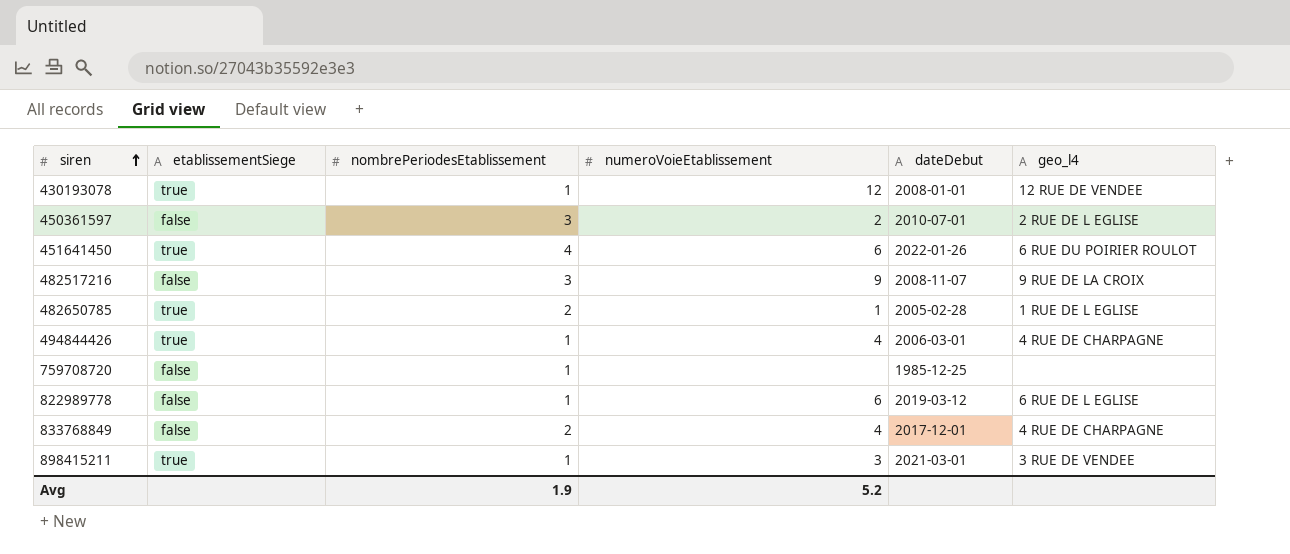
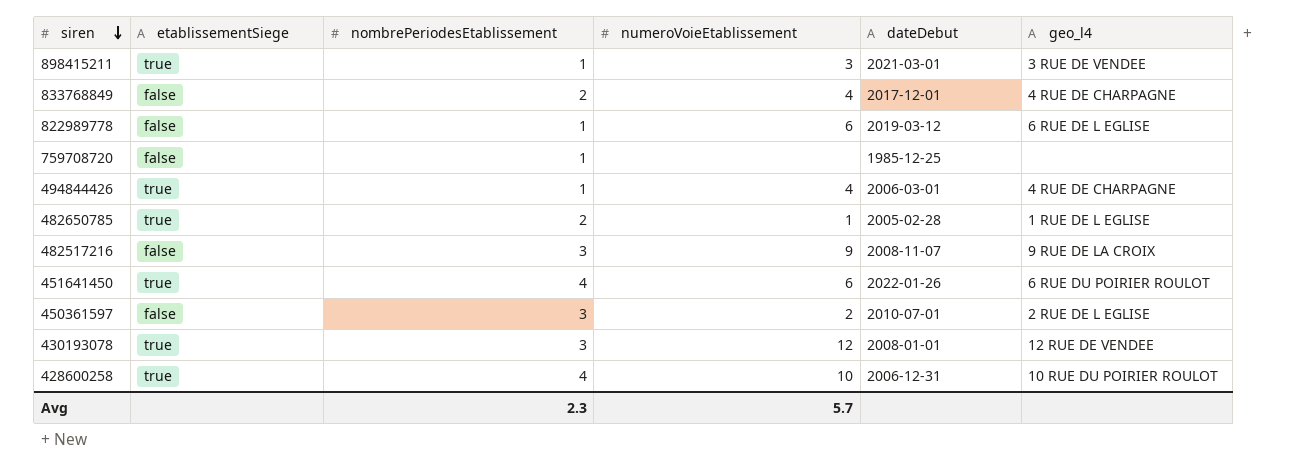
row order: siren ascending -> siren descending
430193078 | nombrePeriodesEtablissement: 1 -> 3
row 428600258: none -> true | 4 | 10 | 2006-12-31 | 10 RUE DU POIRIER ROULOT
Avg | nombrePeriodesEtablissement: 1.9 -> 2.3
Avg | numeroVoieEtablissement: 5.2 -> 5.7

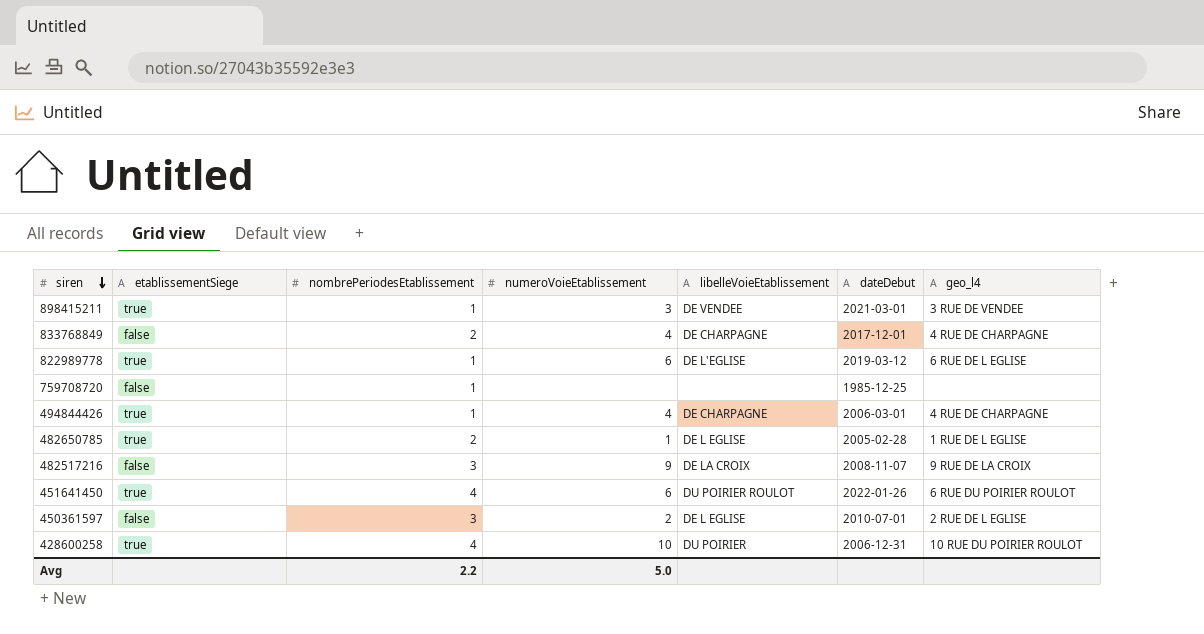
column libelleVoieEtablissement | position: none -> 5
row 430193078: true | 3 | 12 | 2008-01-01 | 12 RUE DE VENDEE -> none
822989778 | etablissementSiege: false -> true
Avg | nombrePeriodesEtablissement: 2.3 -> 2.2
Avg | numeroVoieEtablissement: 5.7 -> 5.0

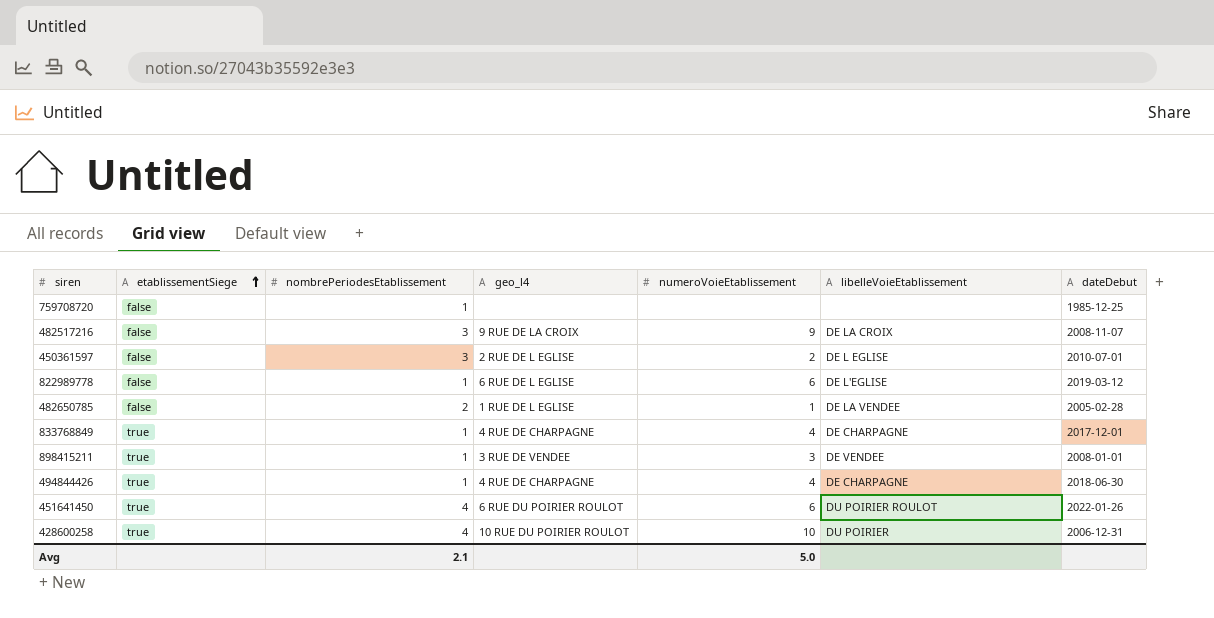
row order: siren descending -> etablissementSiege ascending
column geo_l4 | position: 7 -> 4
822989778 | etablissementSiege: true -> false
482650785 | etablissementSiege: true -> false
482650785 | libelleVoieEtablissement: DE L EGLISE -> DE LA VENDEE
833768849 | etablissementSiege: false -> true
833768849 | nombrePeriodesEtablissement: 2 -> 1
898415211 | dateDebut: 2021-03-01 -> 2008-01-01
494844426 | dateDebut: 2006-03-01 -> 2018-06-30
Avg | nombrePeriodesEtablissement: 2.2 -> 2.1

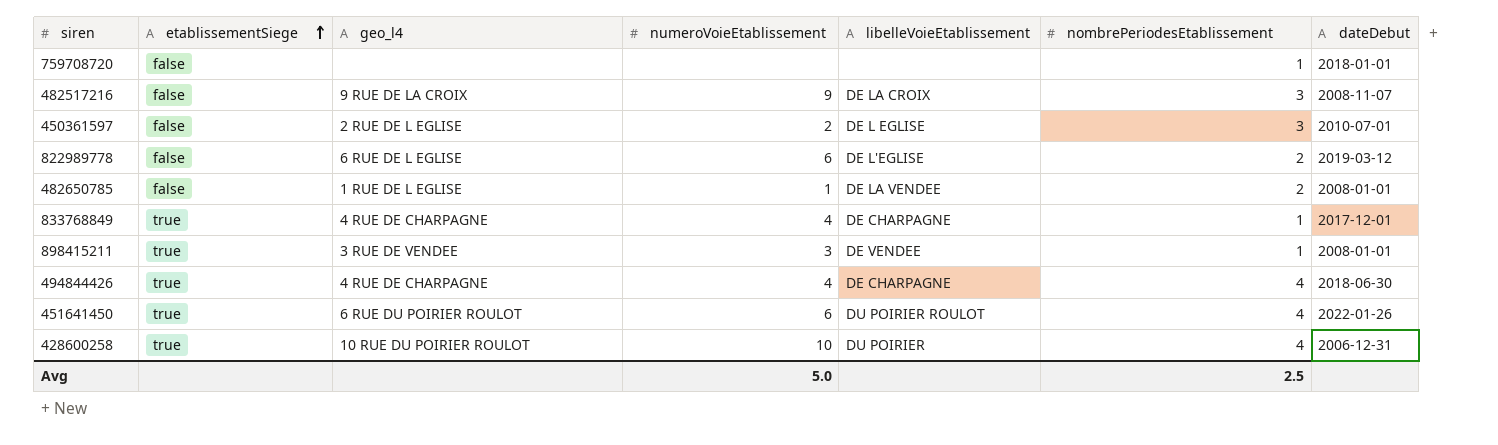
column nombrePeriodesEtablissement | position: 3 -> 6
759708720 | dateDebut: 1985-12-25 -> 2018-01-01
822989778 | nombrePeriodesEtablissement: 1 -> 2
482650785 | dateDebut: 2005-02-28 -> 2008-01-01
494844426 | nombrePeriodesEtablissement: 1 -> 4
Avg | nombrePeriodesEtablissement: 2.1 -> 2.5

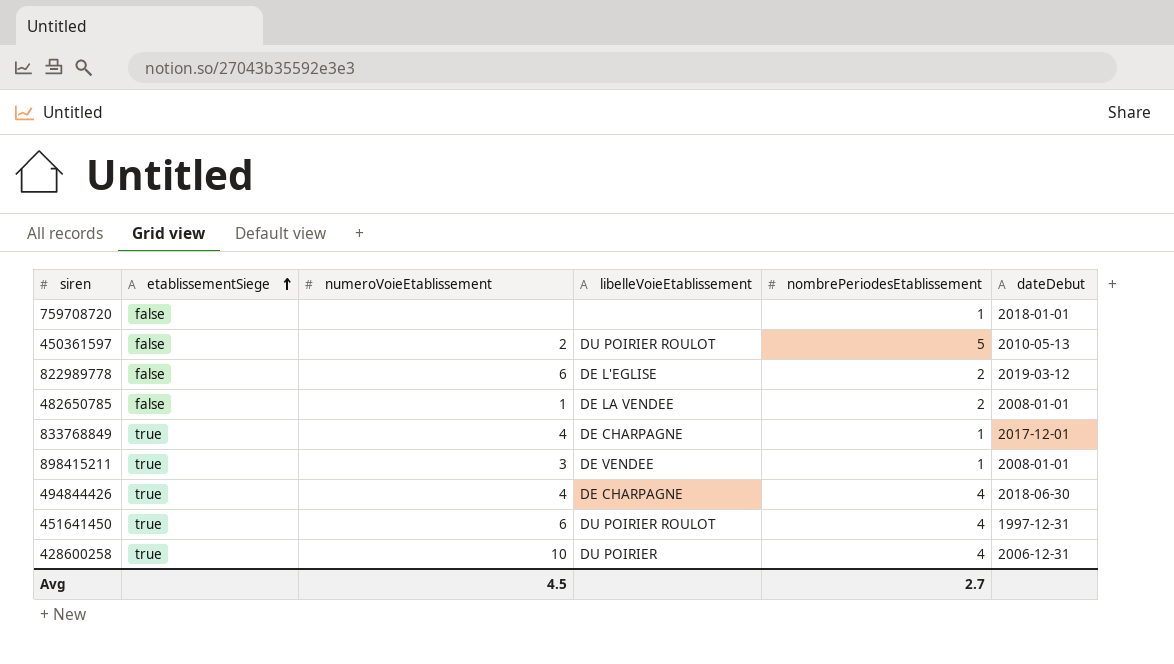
column geo_l4 | position: 3 -> none
row 482517216: false | 9 RUE DE LA CROIX | 9 | DE LA CROIX | 3 | 2008-11-07 -> none
450361597 | libelleVoieEtablissement: DE L EGLISE -> DU POIRIER ROULOT
450361597 | nombrePeriodesEtablissement: 3 -> 5
450361597 | dateDebut: 2010-07-01 -> 2010-05-13
451641450 | dateDebut: 2022-01-26 -> 1997-12-31
Avg | numeroVoieEtablissement: 5.0 -> 4.5
Avg | nombrePeriodesEtablissement: 2.5 -> 2.7

